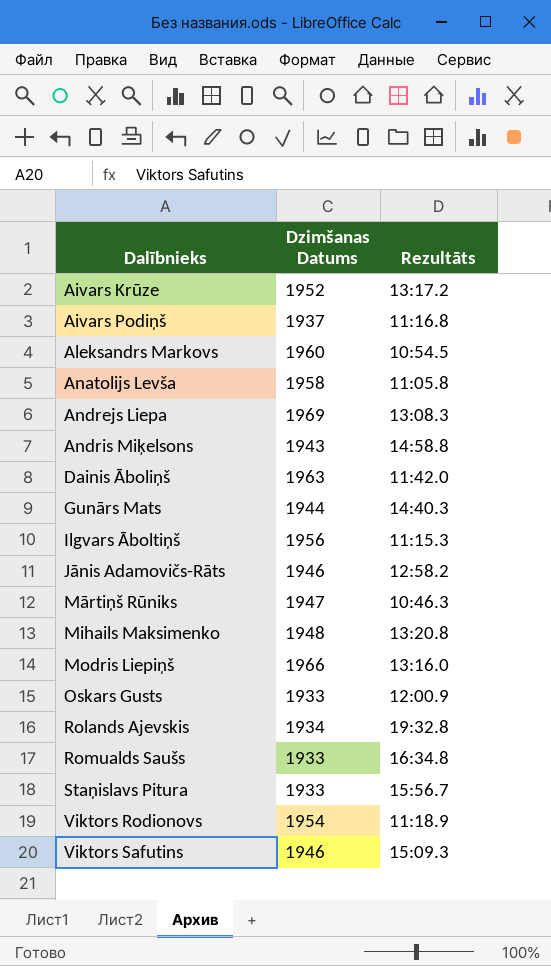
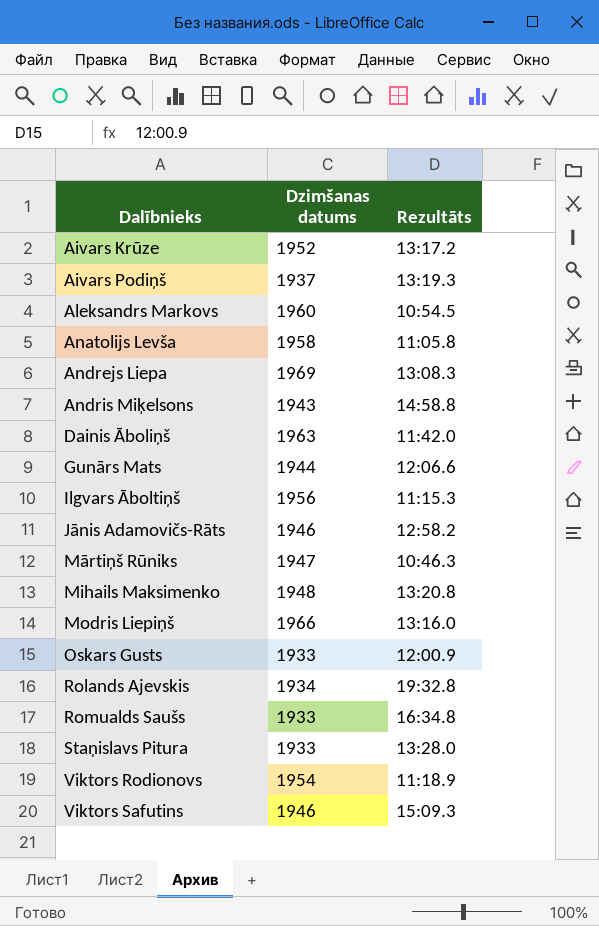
column name: Dzimšanas Datums -> Dzimšanas datums
Aivars Podiņš | Rezultāts: 11:16.8 -> 13:19.3
Gunārs Mats | Rezultāts: 14:40.3 -> 12:06.6
Staņislavs Pitura | Rezultāts: 15:56.7 -> 13:28.0

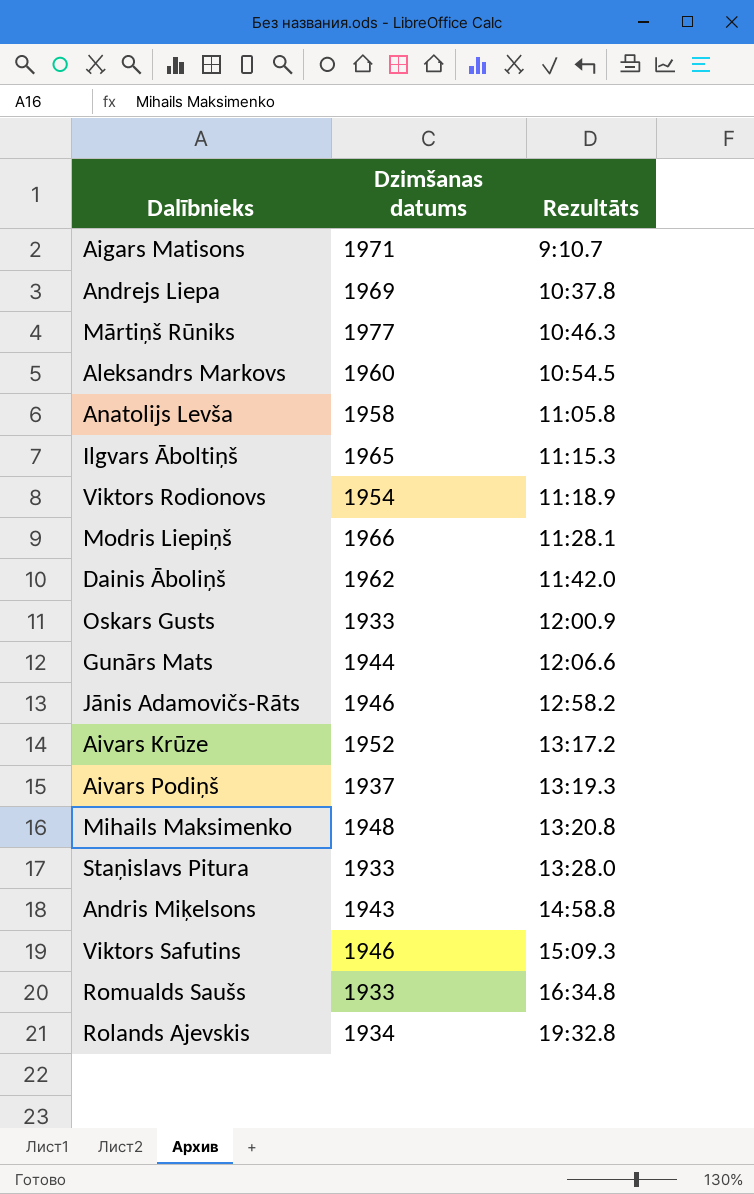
row order: Dalībnieks ascending -> Rezultāts ascending
row Aigars Matisons: none -> 1971 | 9:10.7
Andrejs Liepa | Rezultāts: 13:08.3 -> 10:37.8
Mārtiņš Rūniks | Dzimšanas datums: 1947 -> 1977
Ilgvars Āboltiņš | Dzimšanas datums: 1956 -> 1965
Modris Liepiņš | Rezultāts: 13:16.0 -> 11:28.1
Dainis Āboliņš | Dzimšanas datums: 1963 -> 1962

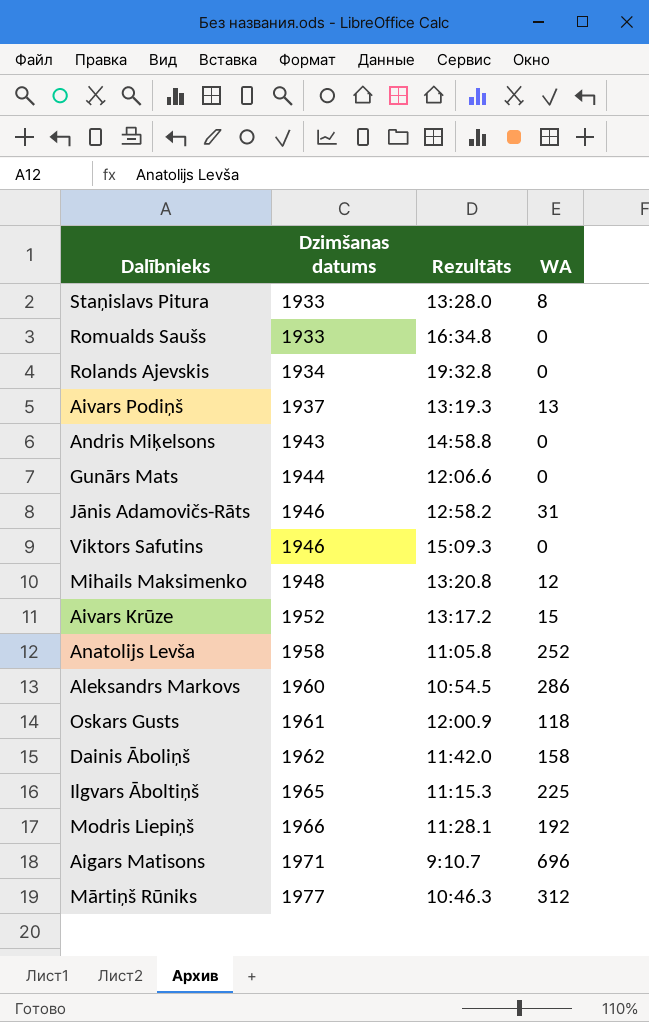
row order: Rezultāts ascending -> Dzimšanas datums ascending
column WA | position: none -> 4
row Andrejs Liepa: 1969 | 10:37.8 -> none
row Viktors Rodionovs: 1954 | 11:18.9 -> none
Oskars Gusts | Dzimšanas datums: 1933 -> 1961

